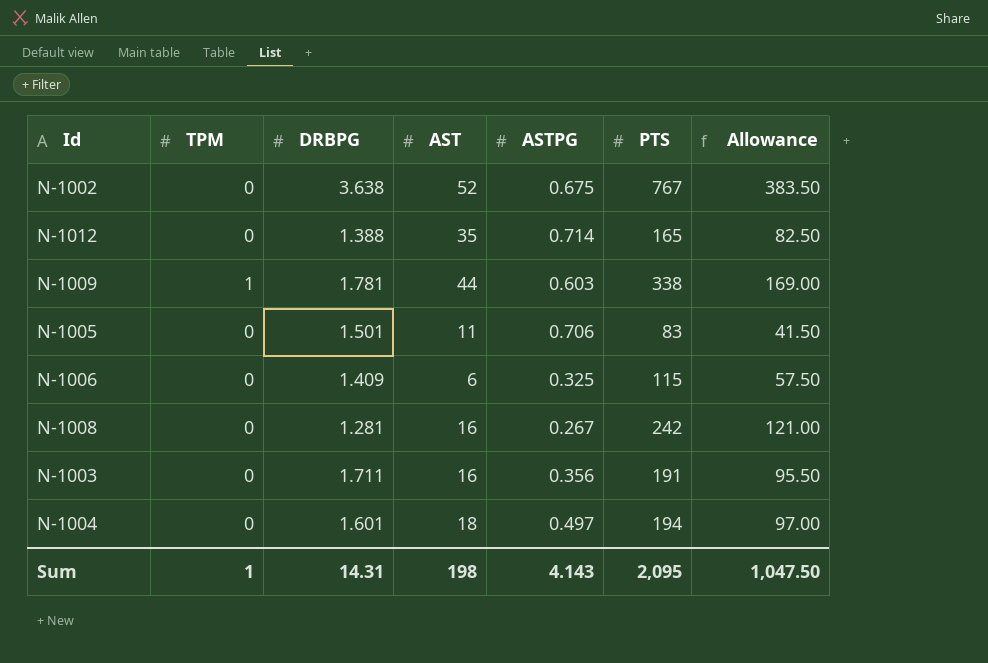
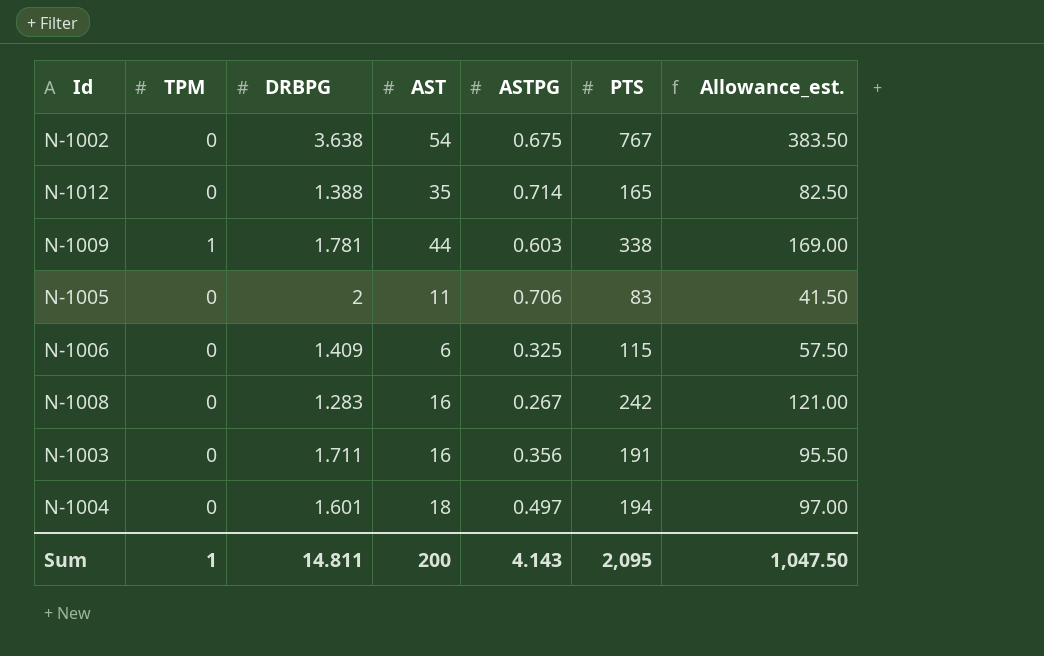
column name: Allowance -> Allowance_est.
N-1002 | AST: 52 -> 54
N-1005 | DRBPG: 1.501 -> 2
N-1008 | DRBPG: 1.281 -> 1.283
Sum | DRBPG: 14.31 -> 14.811
Sum | AST: 198 -> 200

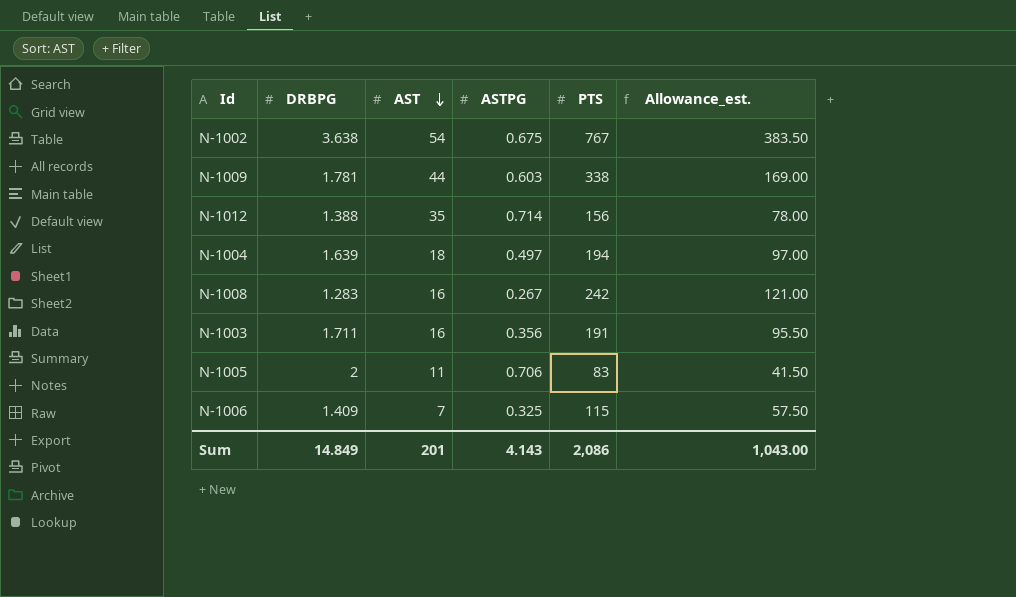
row order: none -> AST descending
column TPM | position: 2 -> none
N-1012 | PTS: 165 -> 156
N-1012 | Allowance_est.: 82.50 -> 78.00
N-1004 | DRBPG: 1.601 -> 1.639
N-1006 | AST: 6 -> 7
Sum | DRBPG: 14.811 -> 14.849
Sum | AST: 200 -> 201
Sum | PTS: 2,095 -> 2,086
Sum | Allowance_est.: 1,047.50 -> 1,043.00

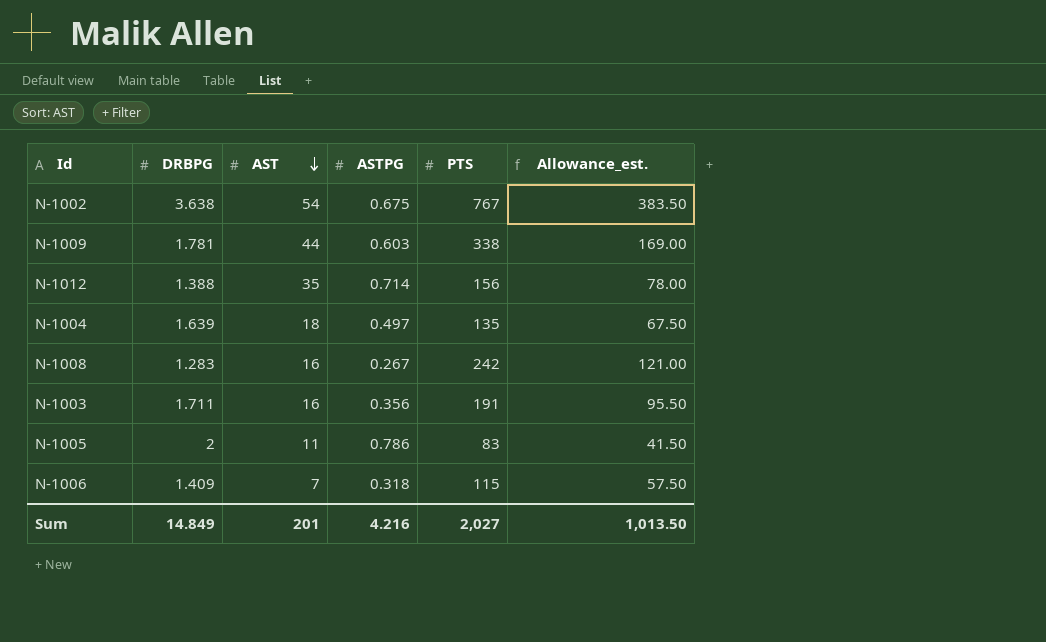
N-1004 | PTS: 194 -> 135
N-1004 | Allowance_est.: 97.00 -> 67.50
N-1005 | ASTPG: 0.706 -> 0.786
N-1006 | ASTPG: 0.325 -> 0.318
Sum | ASTPG: 4.143 -> 4.216
Sum | PTS: 2,086 -> 2,027
Sum | Allowance_est.: 1,043.00 -> 1,013.50

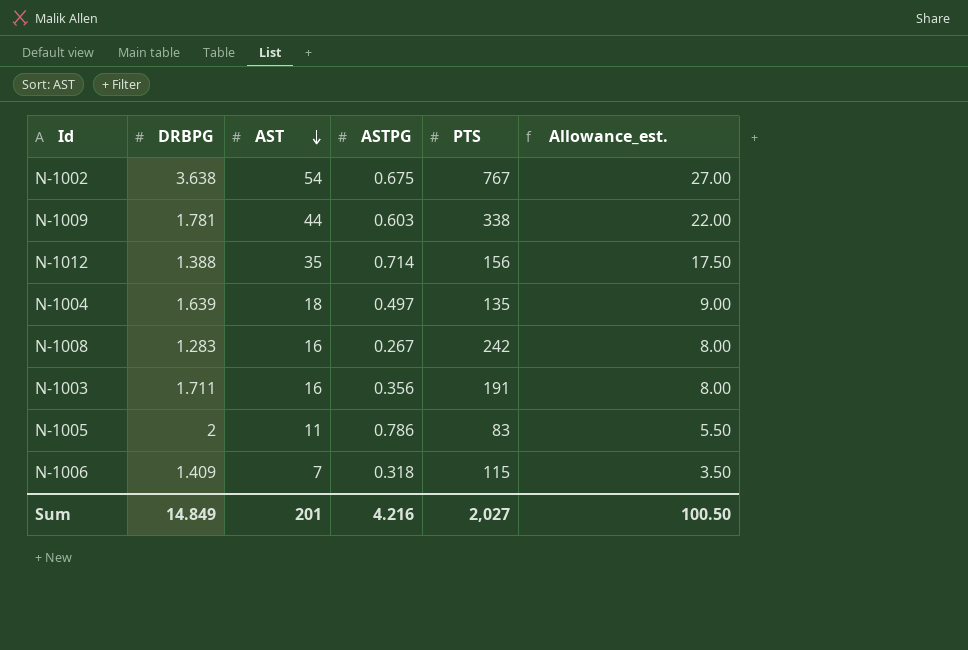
column Allowance_est. | formula: [PTS] * 0.5 -> [AST] * 0.5
Sum | Allowance_est.: 1,013.50 -> 100.50

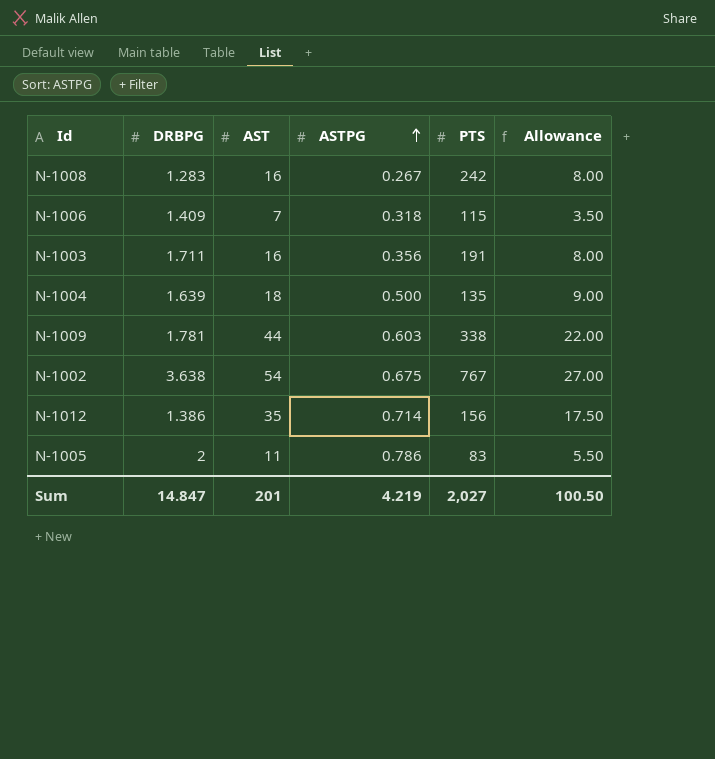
row order: AST descending -> ASTPG ascending
column name: Allowance_est. -> Allowance
N-1004 | ASTPG: 0.497 -> 0.500
N-1012 | DRBPG: 1.388 -> 1.386
Sum | DRBPG: 14.849 -> 14.847
Sum | ASTPG: 4.216 -> 4.219

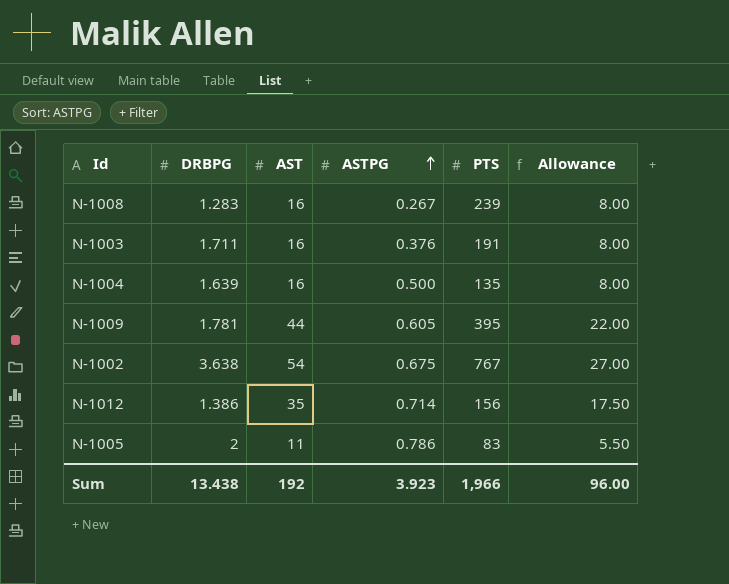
row N-1006: 1.409 | 7 | 0.318 | 115 | 3.50 -> none
N-1008 | PTS: 242 -> 239
N-1003 | ASTPG: 0.356 -> 0.376
N-1004 | AST: 18 -> 16
N-1004 | Allowance: 9.00 -> 8.00
N-1009 | ASTPG: 0.603 -> 0.605
N-1009 | PTS: 338 -> 395
Sum | DRBPG: 14.847 -> 13.438
Sum | AST: 201 -> 192
Sum | ASTPG: 4.219 -> 3.923
Sum | PTS: 2,027 -> 1,966
Sum | Allowance: 100.50 -> 96.00

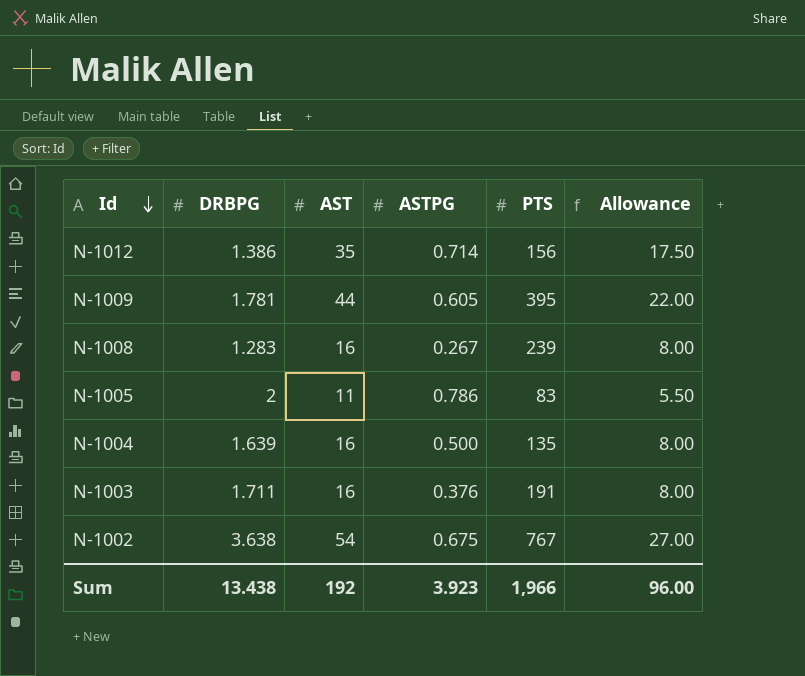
row order: ASTPG ascending -> Id descending

